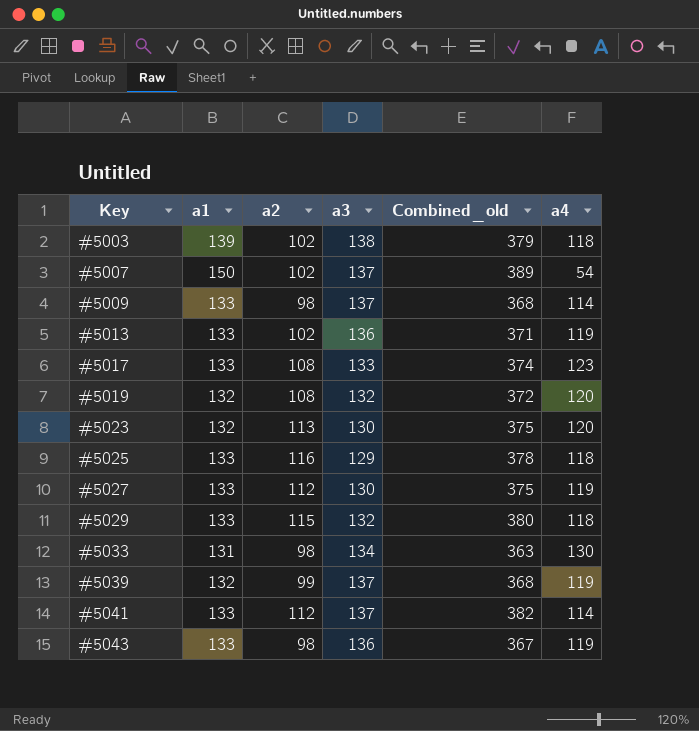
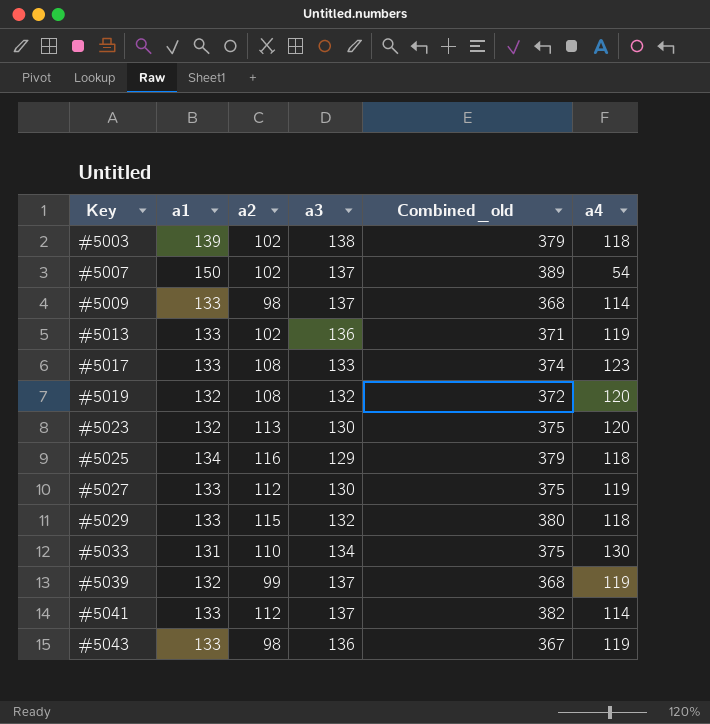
#5025 | a1: 133 -> 134
#5025 | Combined_old: 378 -> 379
#5033 | a2: 98 -> 110
#5033 | Combined_old: 363 -> 375

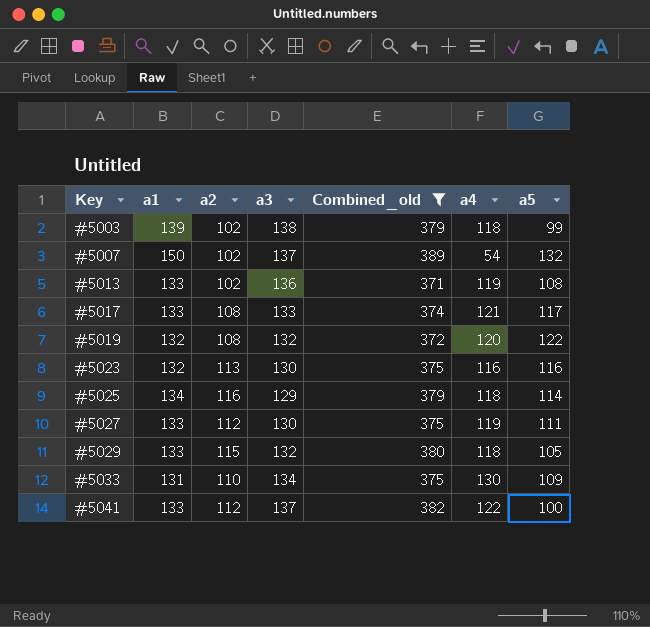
filter: none -> Combined_old >= 371
column a5 | position: none -> 7
#5017 | a4: 123 -> 121
#5023 | a4: 120 -> 116
#5041 | a4: 114 -> 122

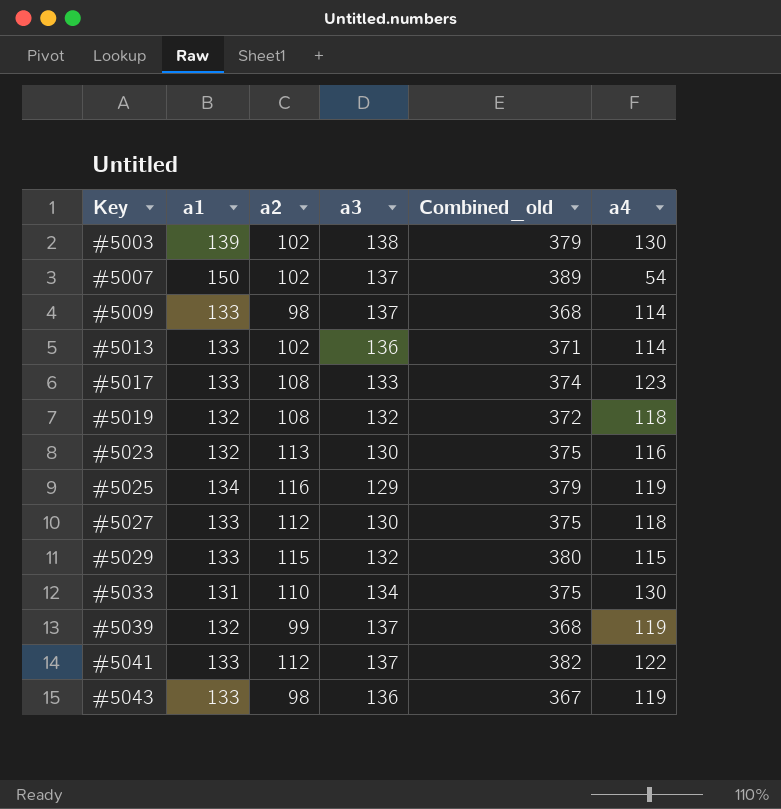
filter: Combined_old >= 371 -> none
column a5 | position: 7 -> none
#5003 | a4: 118 -> 130
#5013 | a4: 119 -> 114
#5017 | a4: 121 -> 123
#5019 | a4: 120 -> 118
#5025 | a4: 118 -> 119
#5027 | a4: 119 -> 118
#5029 | a4: 118 -> 115

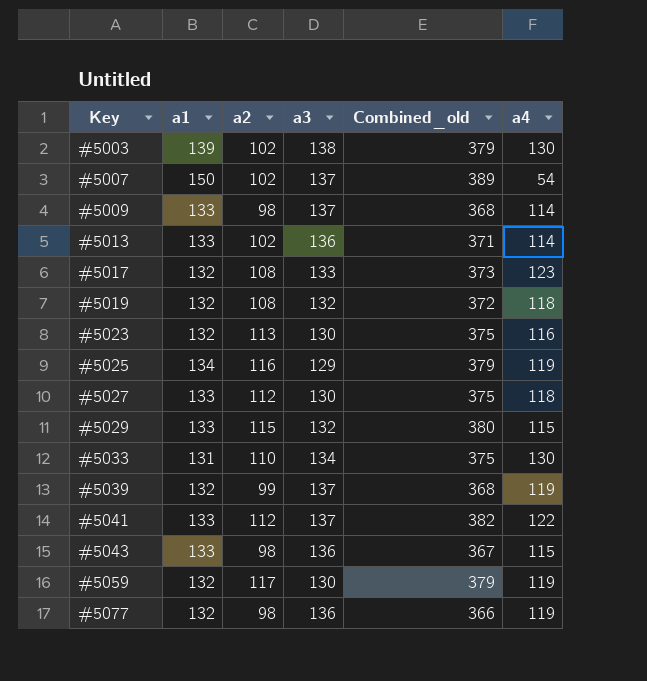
#5017 | a1: 133 -> 132
#5017 | Combined_old: 374 -> 373
#5043 | a4: 119 -> 115
row #5059: none -> 132 | 117 | 130 | 379 | 119
row #5077: none -> 132 | 98 | 136 | 366 | 119

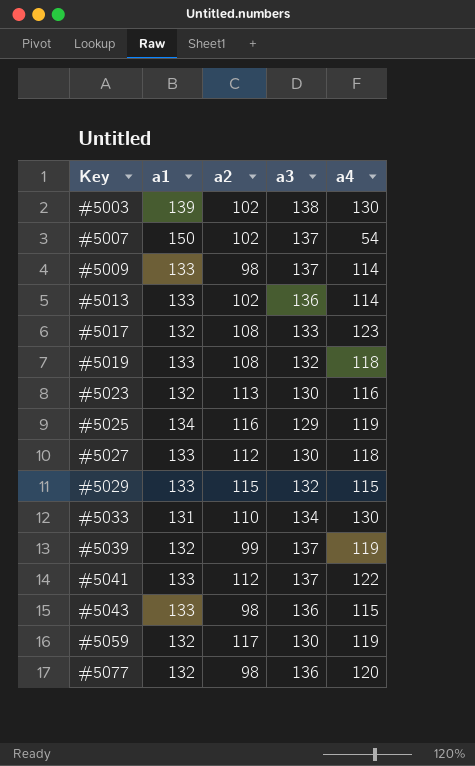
column Combined_old | formula: [a1] + [a2] + [a3] -> none
#5019 | a1: 132 -> 133
#5077 | a4: 119 -> 120

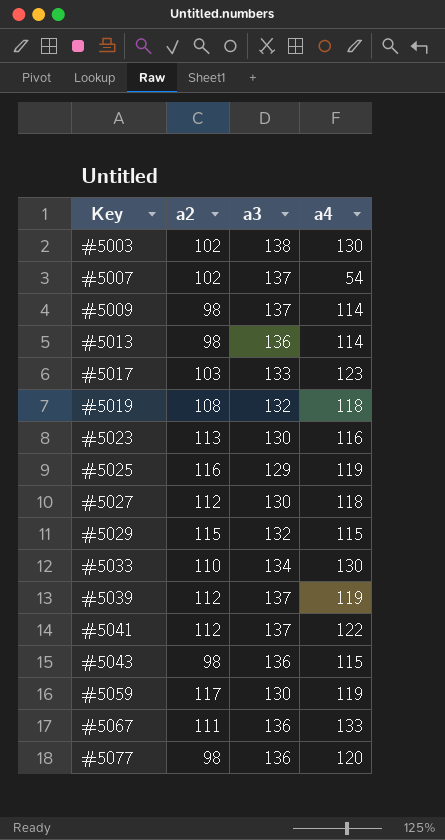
column a1 | position: 2 -> none
#5013 | a2: 102 -> 98
#5017 | a2: 108 -> 103
#5039 | a2: 99 -> 112
row #5067: none -> 111 | 136 | 133

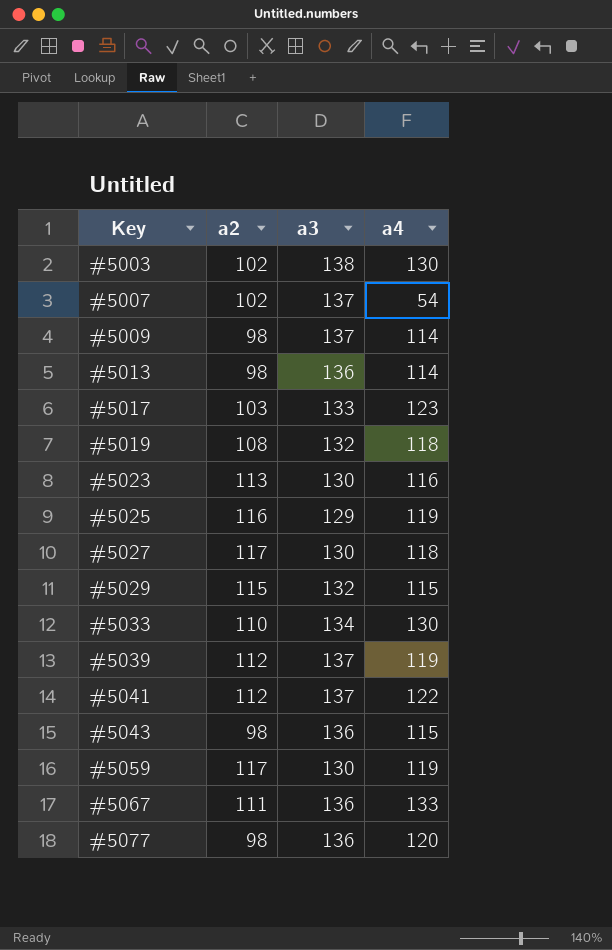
#5027 | a2: 112 -> 117

